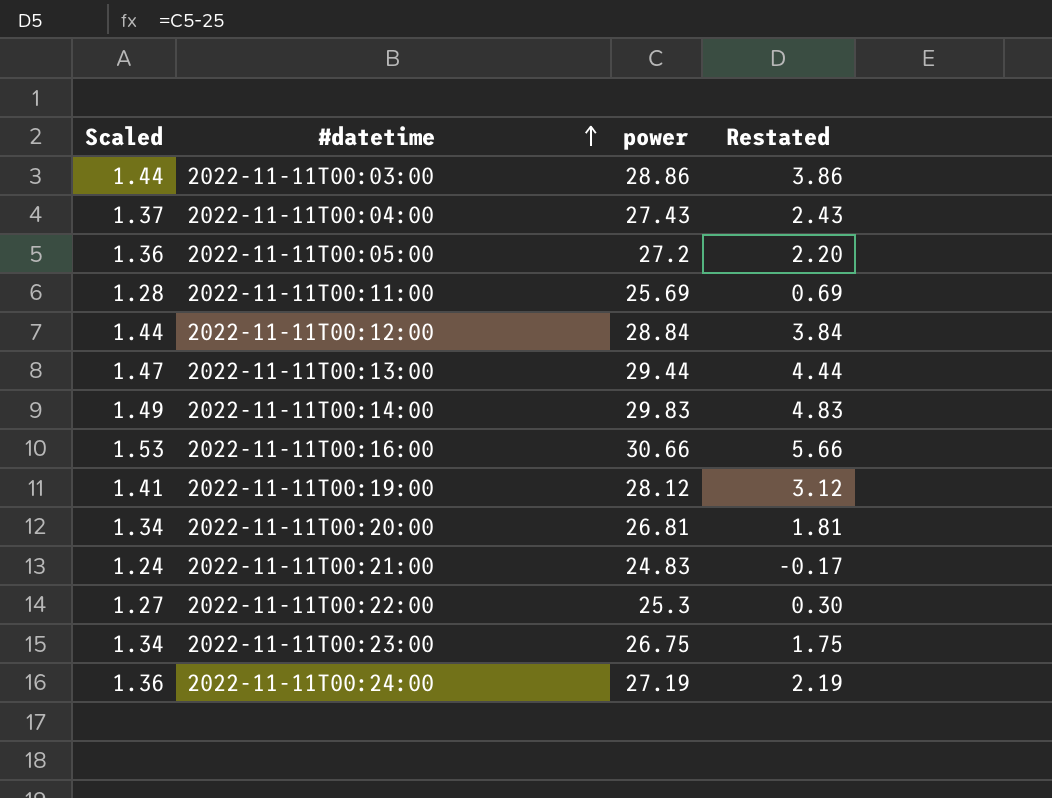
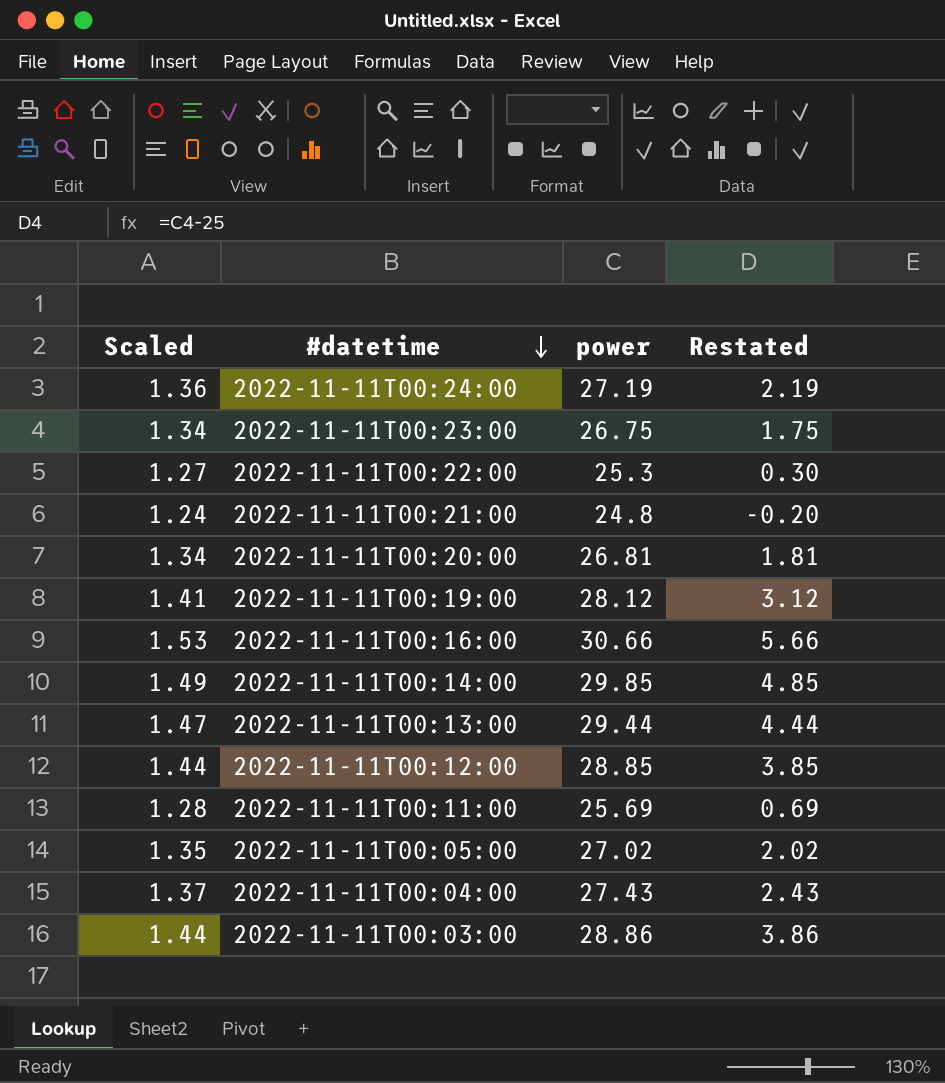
row order: #datetime ascending -> #datetime descending
2022-11-11T00:21:00 | power: 24.83 -> 24.8
2022-11-11T00:21:00 | Restated: -0.17 -> -0.20
2022-11-11T00:14:00 | power: 29.83 -> 29.85
2022-11-11T00:14:00 | Restated: 4.83 -> 4.85
2022-11-11T00:12:00 | power: 28.84 -> 28.85
2022-11-11T00:12:00 | Restated: 3.84 -> 3.85
2022-11-11T00:05:00 | Scaled: 1.36 -> 1.35
2022-11-11T00:05:00 | power: 27.2 -> 27.02
2022-11-11T00:05:00 | Restated: 2.20 -> 2.02

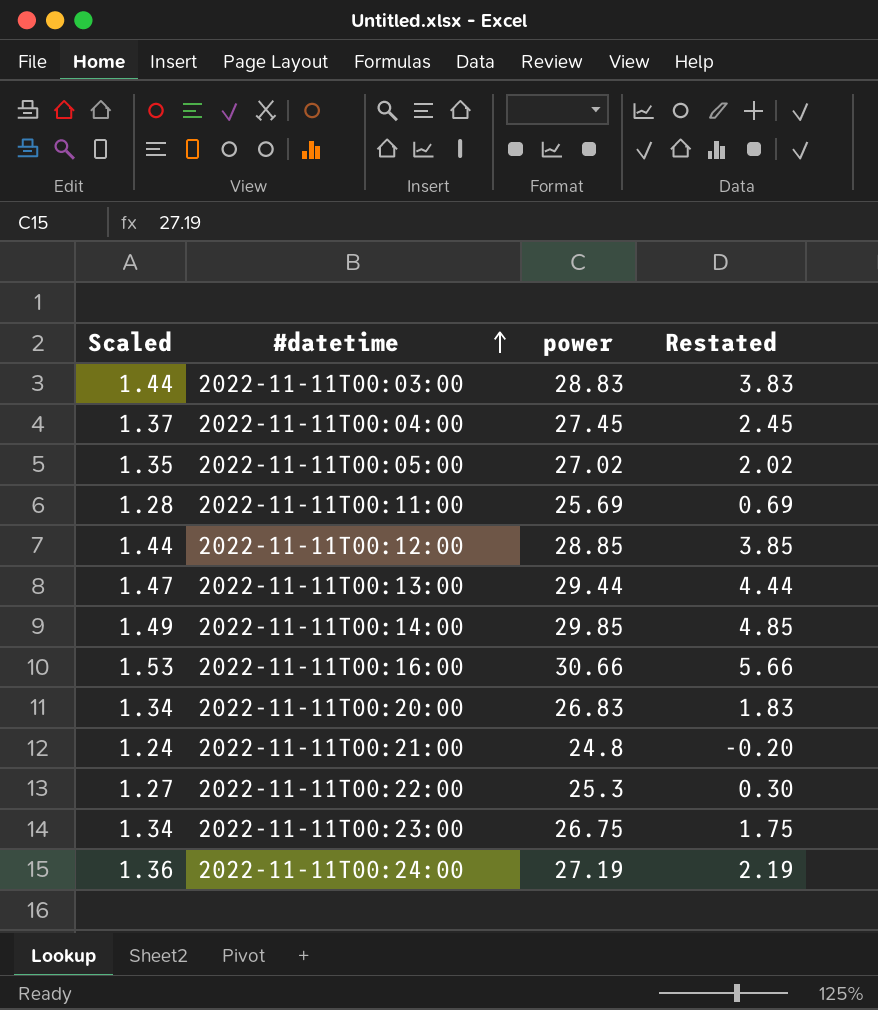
row order: #datetime descending -> #datetime ascending
row 2022-11-11T00:19:00: 1.41 | 28.12 | 3.12 -> none
2022-11-11T00:03:00 | power: 28.86 -> 28.83
2022-11-11T00:03:00 | Restated: 3.86 -> 3.83
2022-11-11T00:04:00 | power: 27.43 -> 27.45
2022-11-11T00:04:00 | Restated: 2.43 -> 2.45
2022-11-11T00:20:00 | power: 26.81 -> 26.83
2022-11-11T00:20:00 | Restated: 1.81 -> 1.83

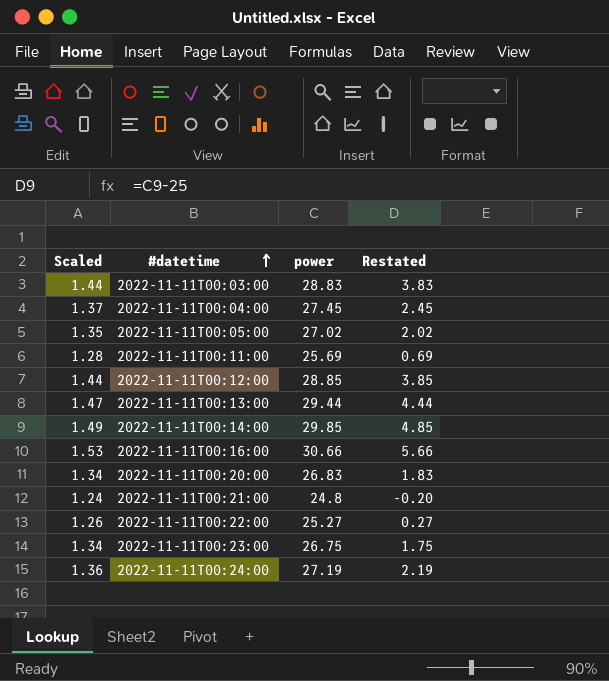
2022-11-11T00:22:00 | Scaled: 1.27 -> 1.26
2022-11-11T00:22:00 | power: 25.3 -> 25.27
2022-11-11T00:22:00 | Restated: 0.30 -> 0.27

